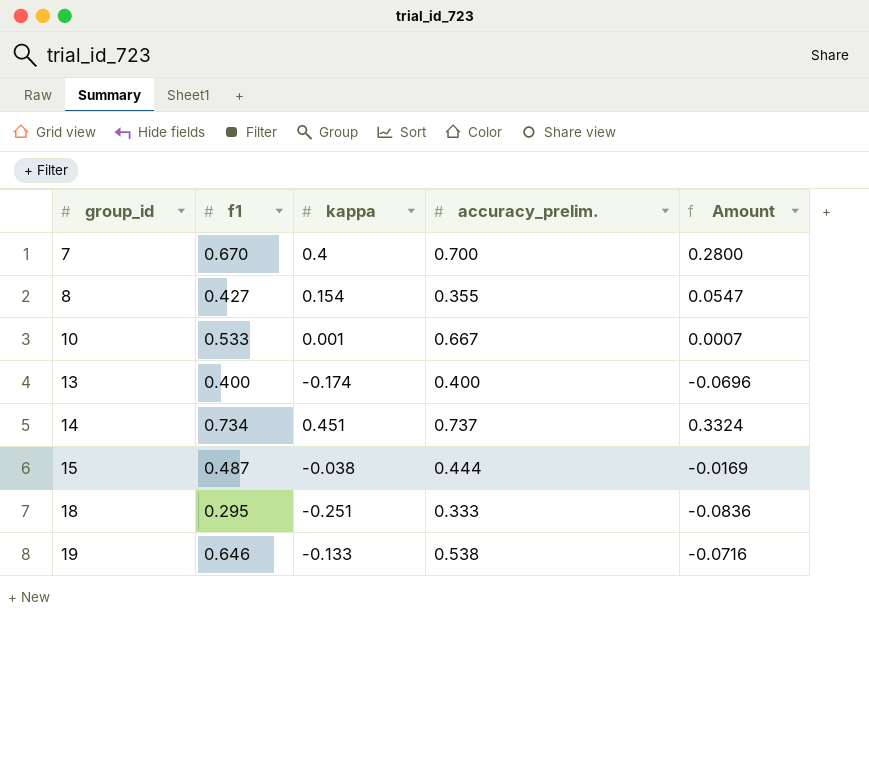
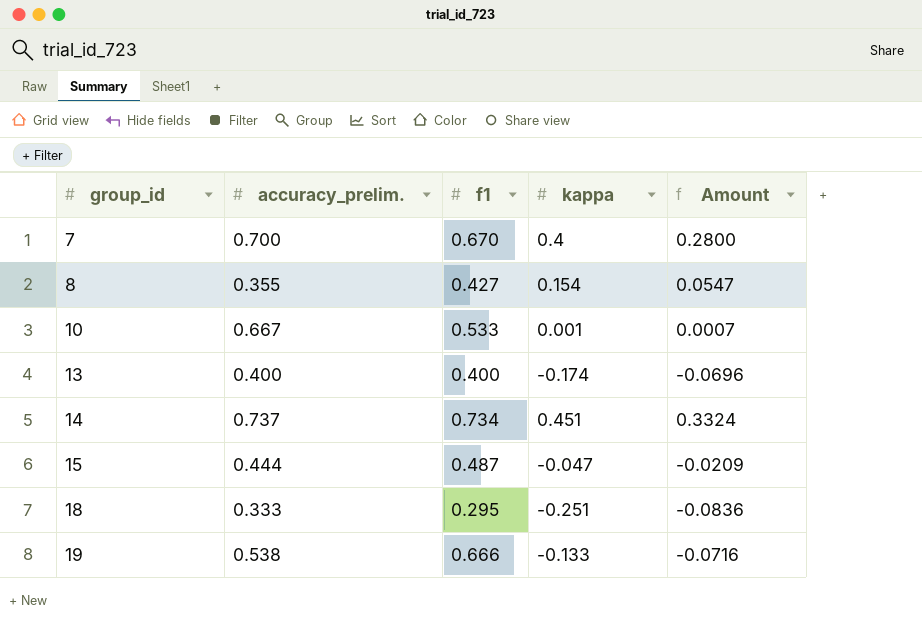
column accuracy_prelim. | position: 4 -> 2
15 | kappa: -0.038 -> -0.047
15 | Amount: -0.0169 -> -0.0209
19 | f1: 0.646 -> 0.666

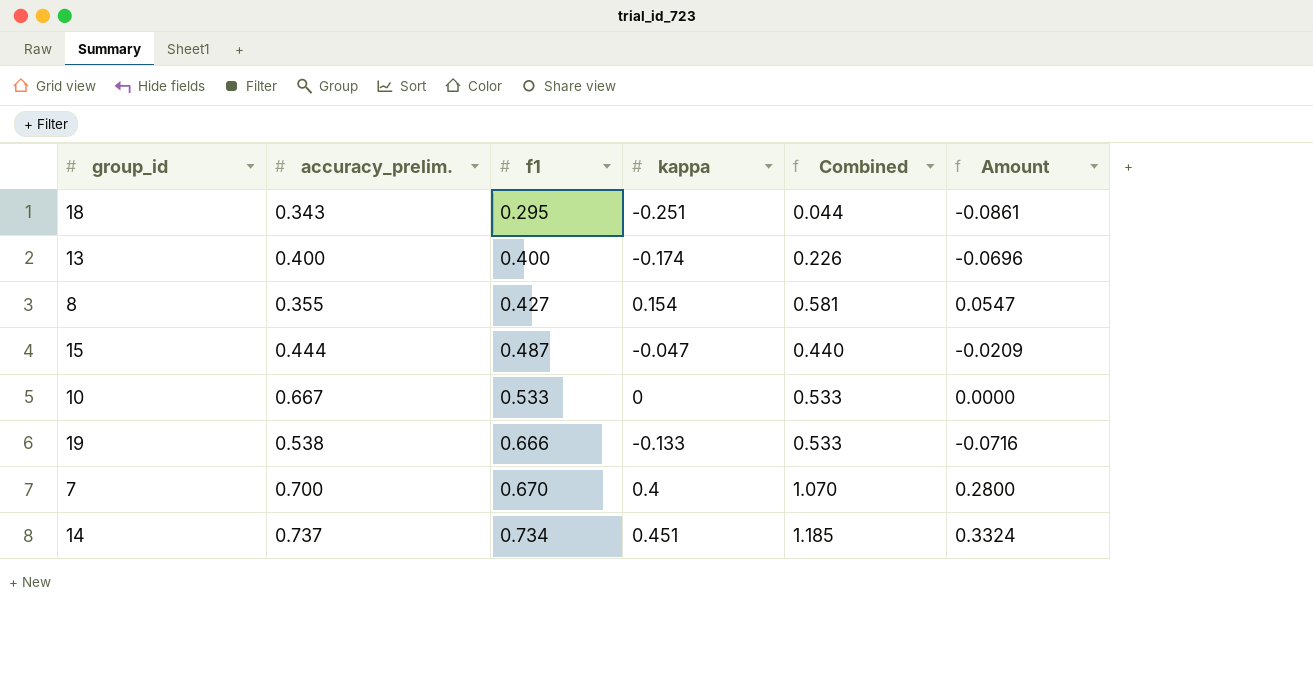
row order: group_id ascending -> f1 ascending
column Combined | formula: none -> [f1] + [kappa]
18 | accuracy_prelim.: 0.333 -> 0.343
18 | Amount: -0.0836 -> -0.0861
10 | kappa: 0.001 -> 0
10 | Amount: 0.0007 -> 0.0000

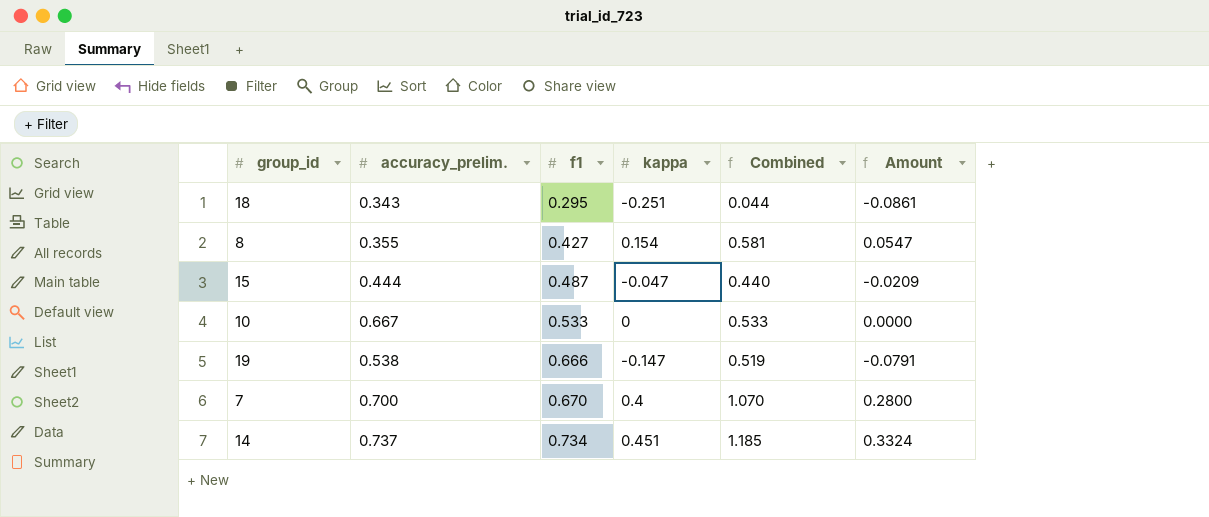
row 13: 0.400 | 0.400 | -0.174 | 0.226 | -0.0696 -> none
19 | kappa: -0.133 -> -0.147
19 | Combined: 0.533 -> 0.519
19 | Amount: -0.0716 -> -0.0791

